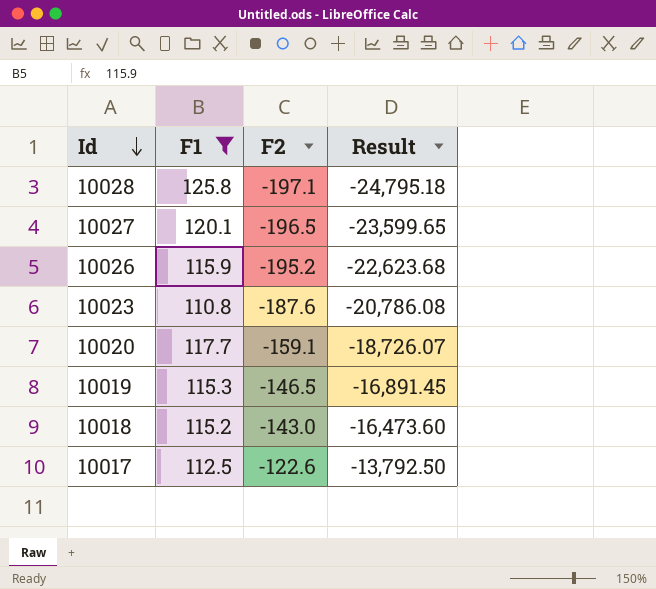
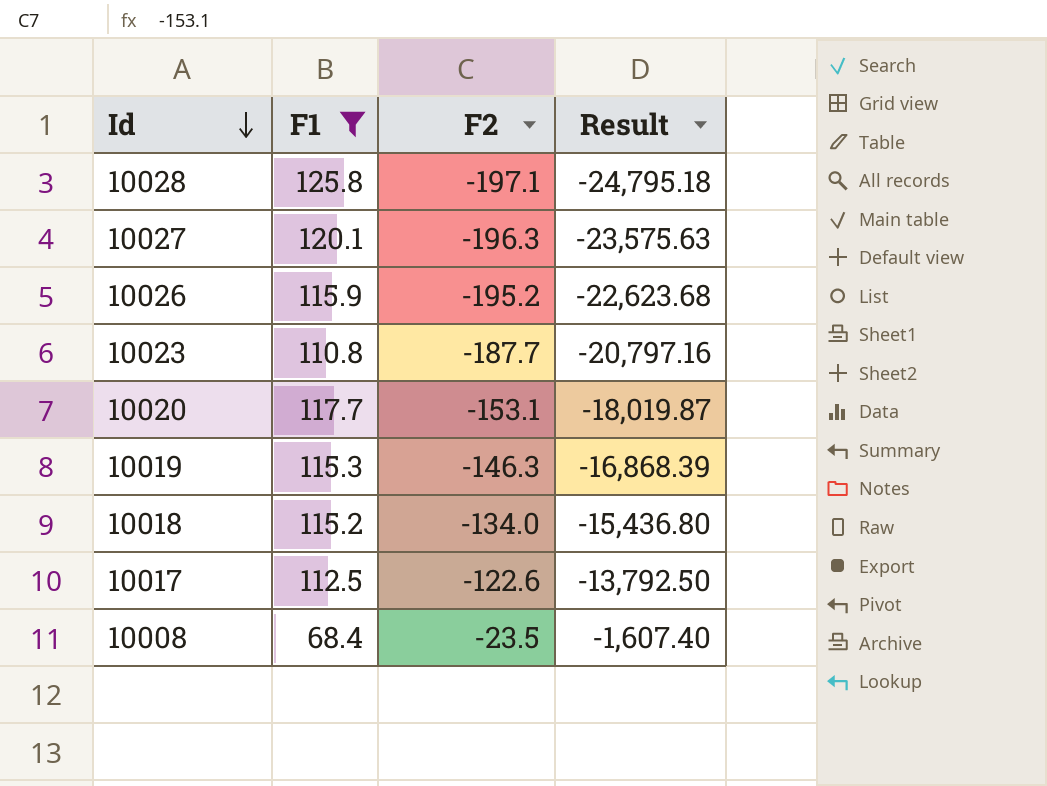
10027 | F2: -196.5 -> -196.3
10027 | Result: -23,599.65 -> -23,575.63
10023 | F2: -187.6 -> -187.7
10023 | Result: -20,786.08 -> -20,797.16
10020 | F2: -159.1 -> -153.1
10020 | Result: -18,726.07 -> -18,019.87
10019 | F2: -146.5 -> -146.3
10019 | Result: -16,891.45 -> -16,868.39
10018 | F2: -143.0 -> -134.0
10018 | Result: -16,473.60 -> -15,436.80
row 10008: none -> 68.4 | -23.5 | -1,607.40

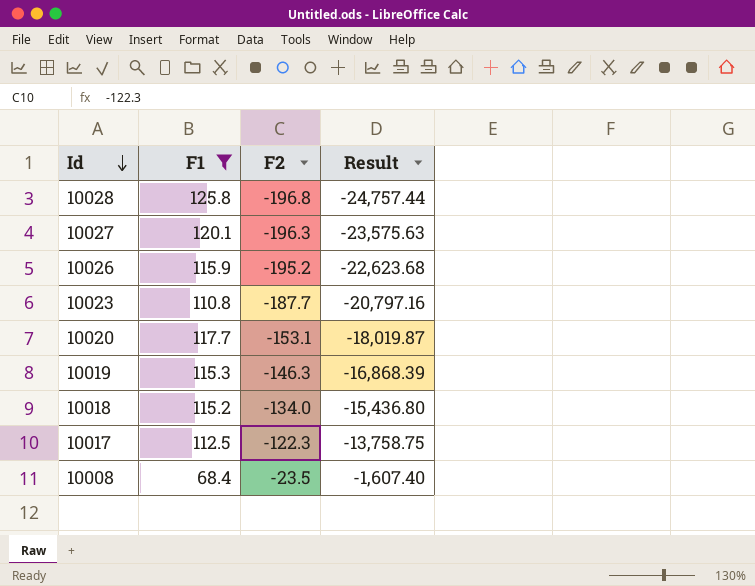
10028 | F2: -197.1 -> -196.8
10028 | Result: -24,795.18 -> -24,757.44
10017 | F2: -122.6 -> -122.3
10017 | Result: -13,792.50 -> -13,758.75

